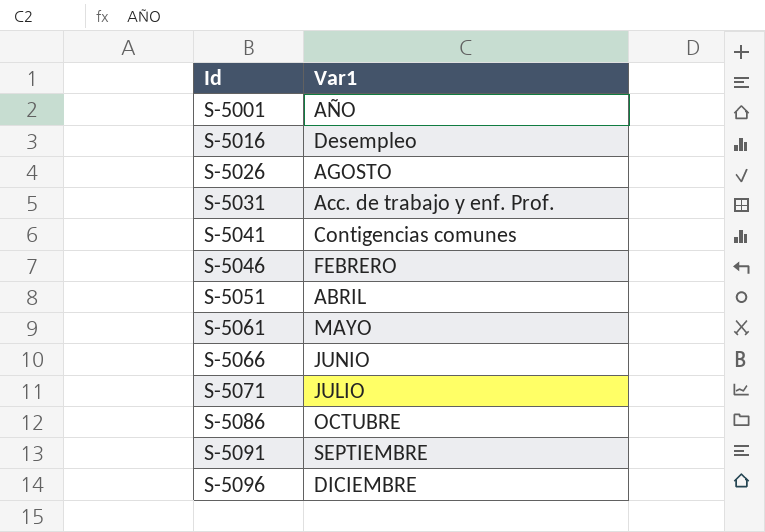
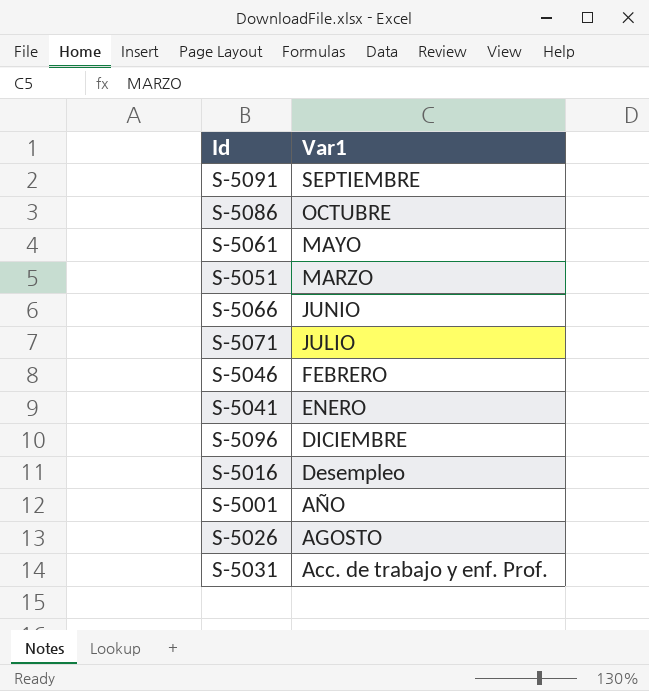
row order: Id ascending -> Var1 descending
S-5051 | Var1: ABRIL -> MARZO
S-5041 | Var1: Contigencias comunes -> ENERO

